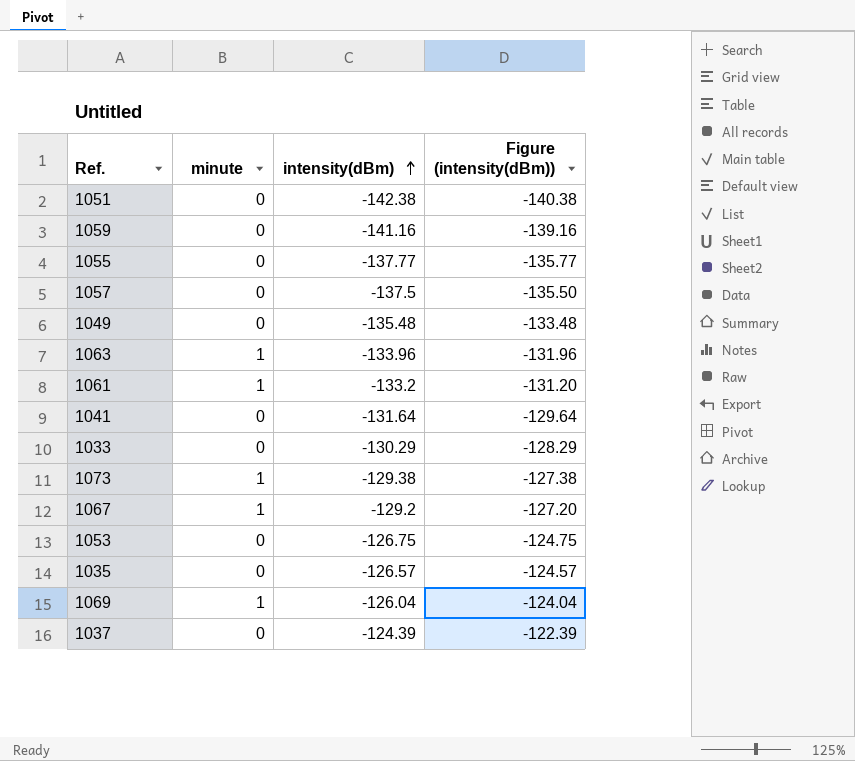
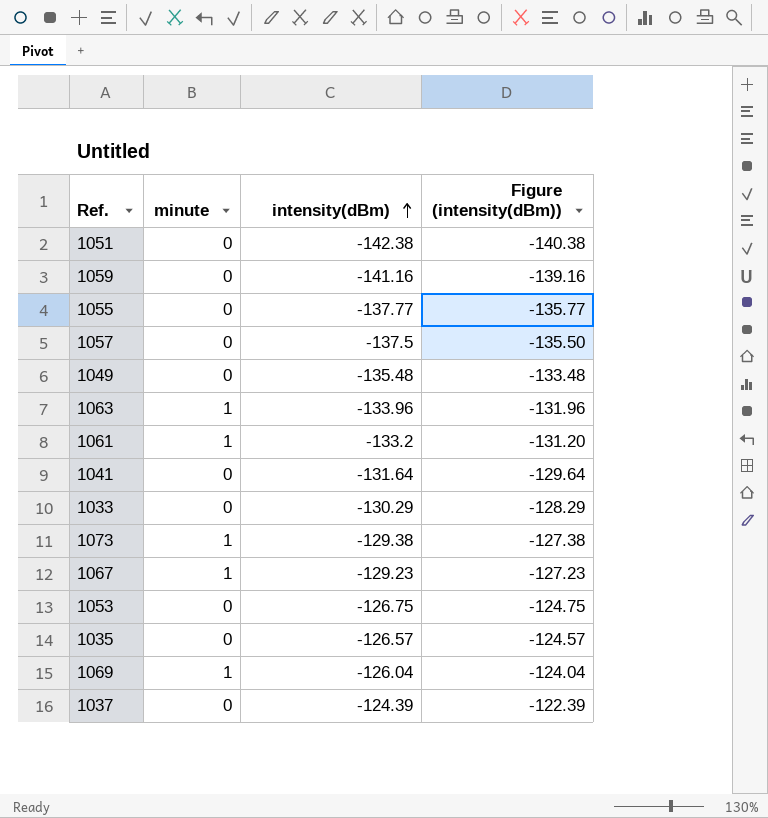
1067 | intensity(dBm): -129.2 -> -129.23
1067 | Figure (intensity(dBm)): -127.20 -> -127.23

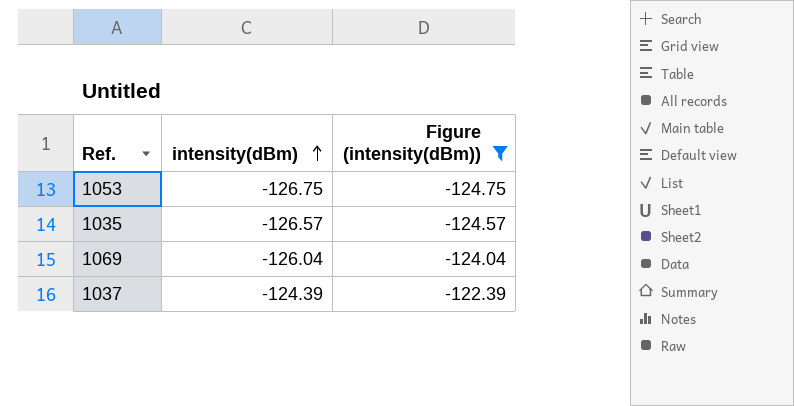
filter: none -> Figure (intensity(dBm)) >= -124.75
column minute | position: 2 -> none

